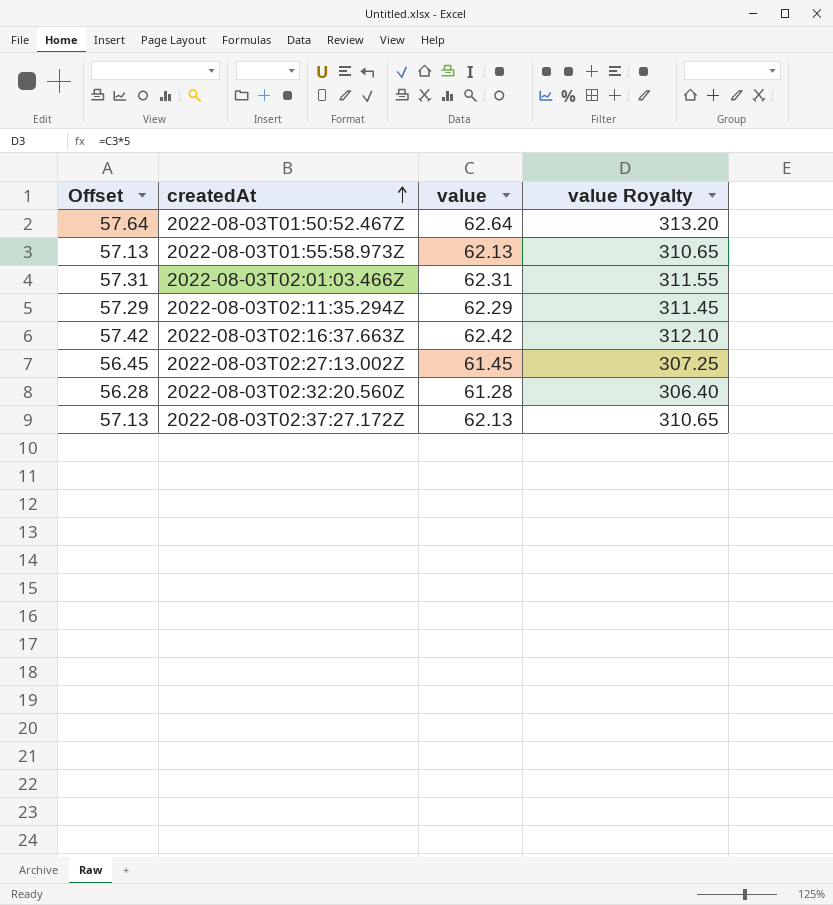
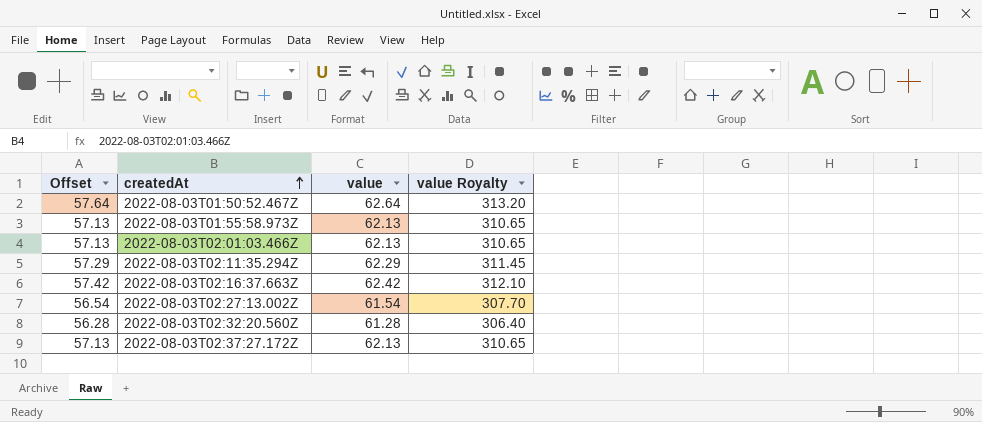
2022-08-03T02:01:03.466Z | Offset: 57.31 -> 57.13
2022-08-03T02:01:03.466Z | value: 62.31 -> 62.13
2022-08-03T02:01:03.466Z | value Royalty: 311.55 -> 310.65
2022-08-03T02:27:13.002Z | Offset: 56.45 -> 56.54
2022-08-03T02:27:13.002Z | value: 61.45 -> 61.54
2022-08-03T02:27:13.002Z | value Royalty: 307.25 -> 307.70

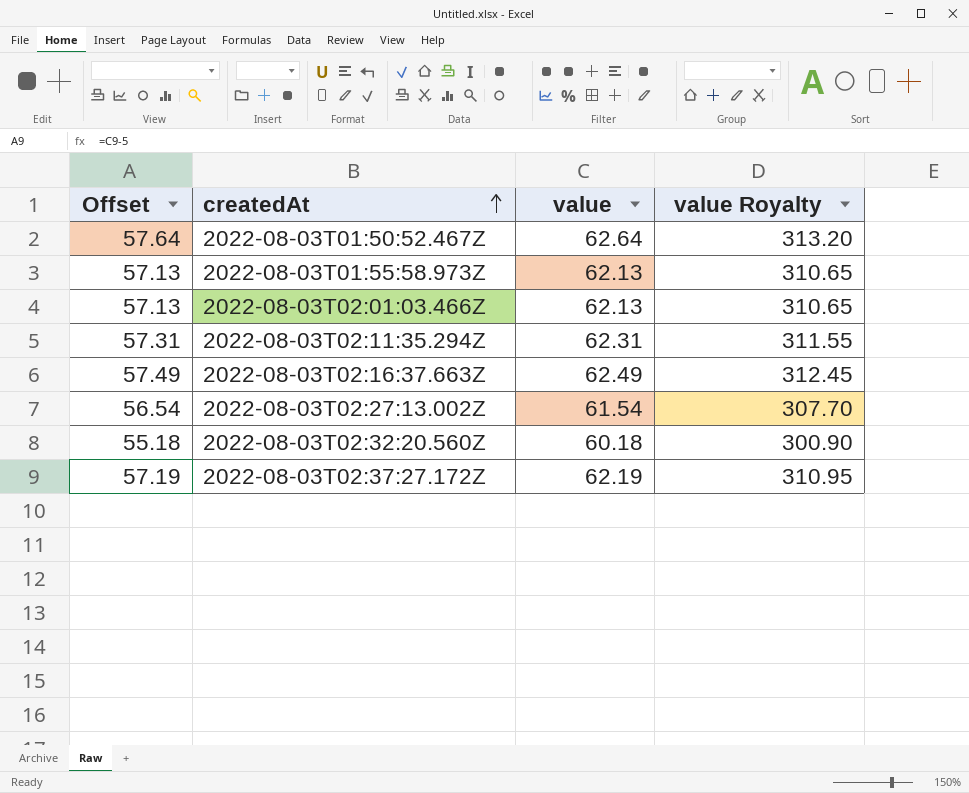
2022-08-03T02:11:35.294Z | Offset: 57.29 -> 57.31
2022-08-03T02:11:35.294Z | value: 62.29 -> 62.31
2022-08-03T02:11:35.294Z | value Royalty: 311.45 -> 311.55
2022-08-03T02:16:37.663Z | Offset: 57.42 -> 57.49
2022-08-03T02:16:37.663Z | value: 62.42 -> 62.49
2022-08-03T02:16:37.663Z | value Royalty: 312.10 -> 312.45
2022-08-03T02:32:20.560Z | Offset: 56.28 -> 55.18
2022-08-03T02:32:20.560Z | value: 61.28 -> 60.18
2022-08-03T02:32:20.560Z | value Royalty: 306.40 -> 300.90
2022-08-03T02:37:27.172Z | Offset: 57.13 -> 57.19
2022-08-03T02:37:27.172Z | value: 62.13 -> 62.19
2022-08-03T02:37:27.172Z | value Royalty: 310.65 -> 310.95

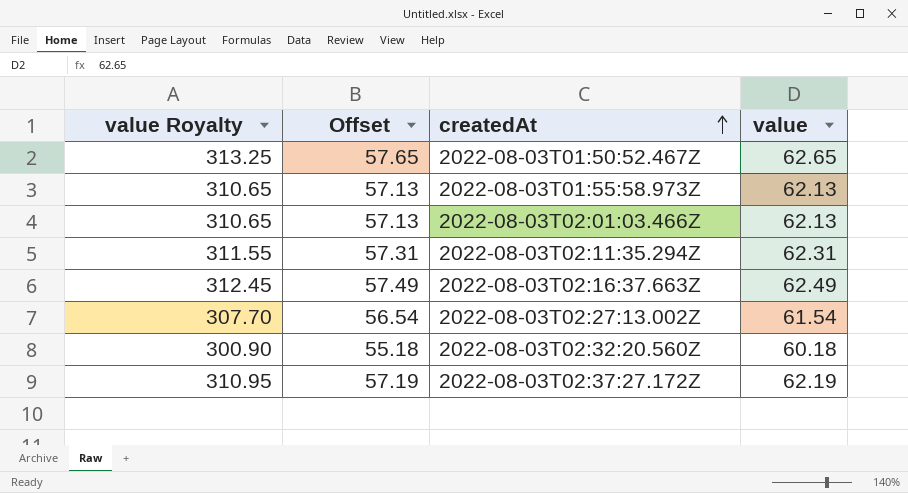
column value Royalty | position: 4 -> 1
2022-08-03T01:50:52.467Z | value Royalty: 313.20 -> 313.25
2022-08-03T01:50:52.467Z | Offset: 57.64 -> 57.65
2022-08-03T01:50:52.467Z | value: 62.64 -> 62.65

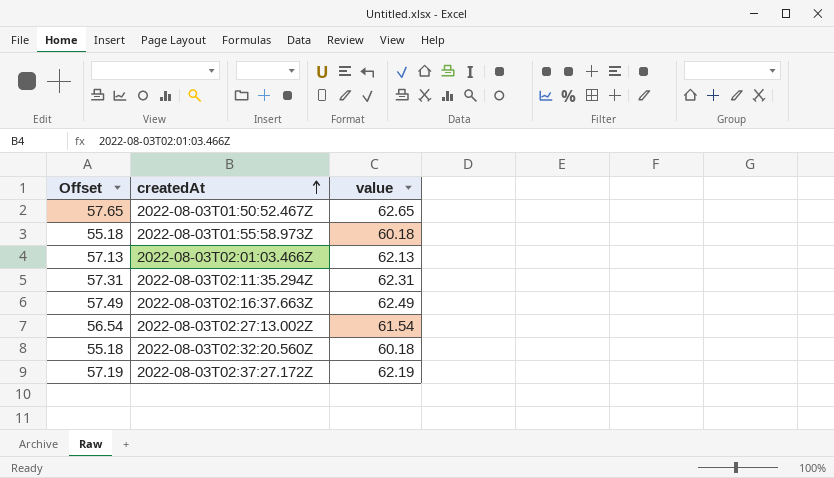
column value Royalty | formula: [value] * 5 -> none
2022-08-03T01:55:58.973Z | Offset: 57.13 -> 55.18
2022-08-03T01:55:58.973Z | value: 62.13 -> 60.18

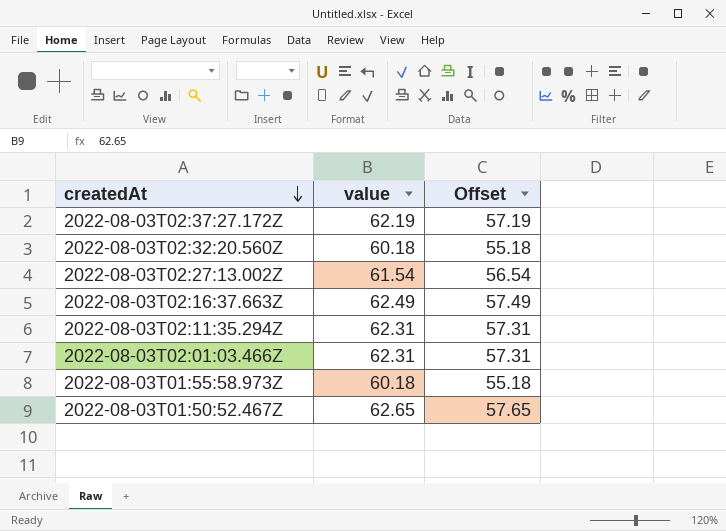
row order: createdAt ascending -> createdAt descending
column Offset | position: 1 -> 3
2022-08-03T02:01:03.466Z | value: 62.13 -> 62.31
2022-08-03T02:01:03.466Z | Offset: 57.13 -> 57.31

